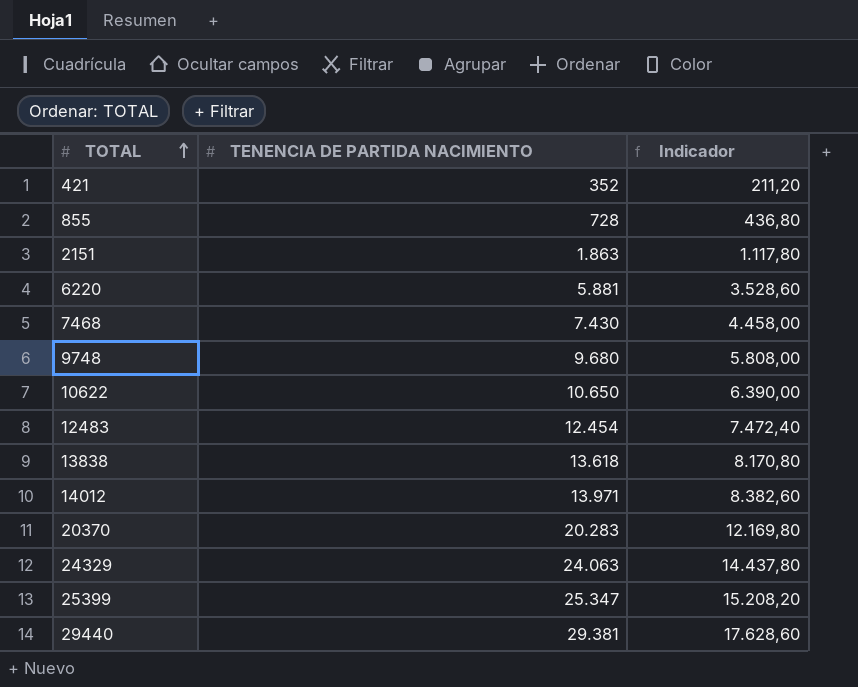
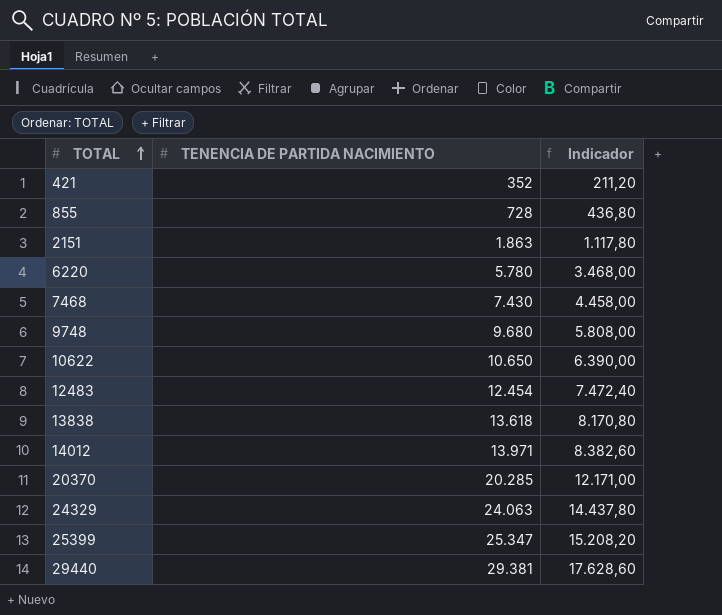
6220 | TENENCIA DE PARTIDA NACIMIENTO: 5.881 -> 5.780
6220 | Indicador: 3.528,60 -> 3.468,00
20370 | TENENCIA DE PARTIDA NACIMIENTO: 20.283 -> 20.285
20370 | Indicador: 12.169,80 -> 12.171,00

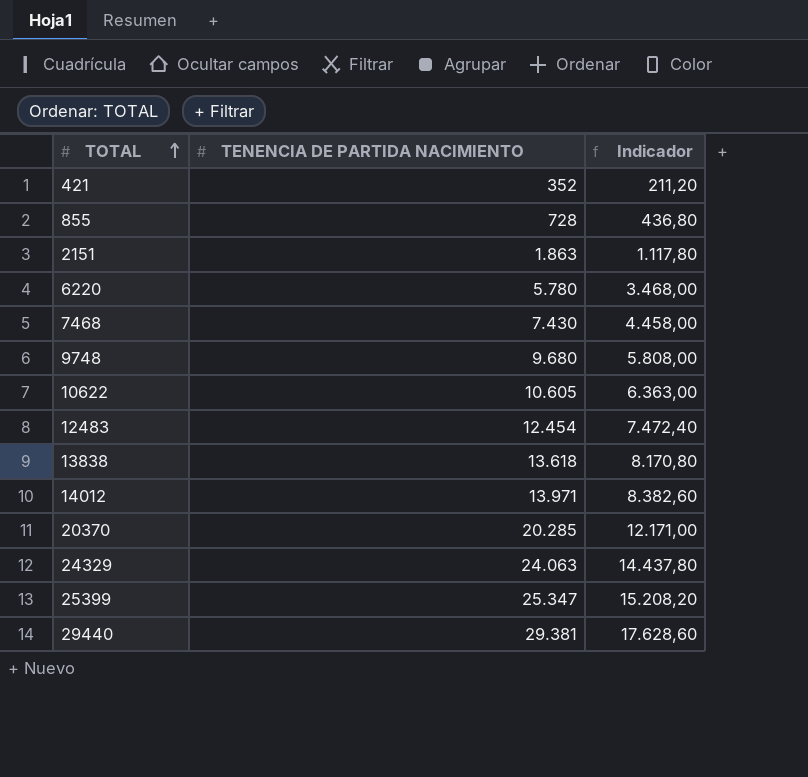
10622 | TENENCIA DE PARTIDA NACIMIENTO: 10.650 -> 10.605
10622 | Indicador: 6.390,00 -> 6.363,00

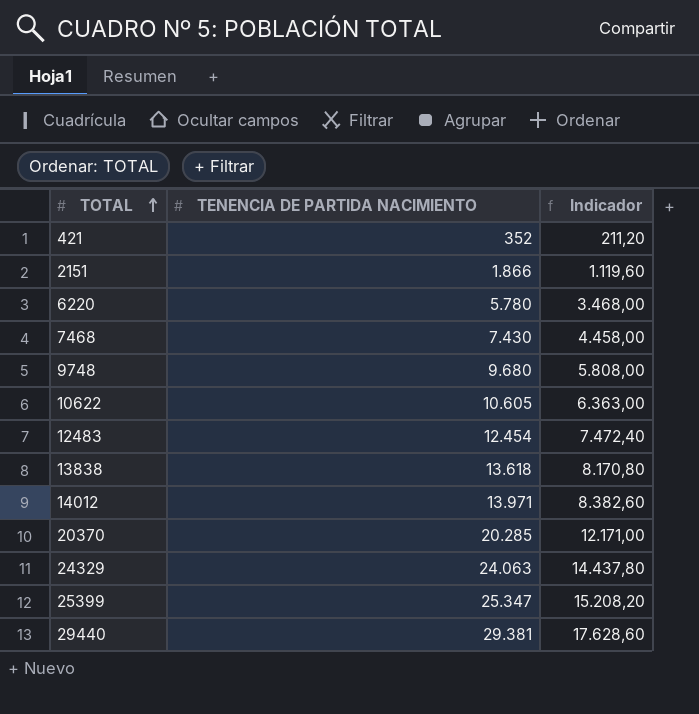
row 855: 728 | 436,80 -> none
2151 | TENENCIA DE PARTIDA NACIMIENTO: 1.863 -> 1.866
2151 | Indicador: 1.117,80 -> 1.119,60

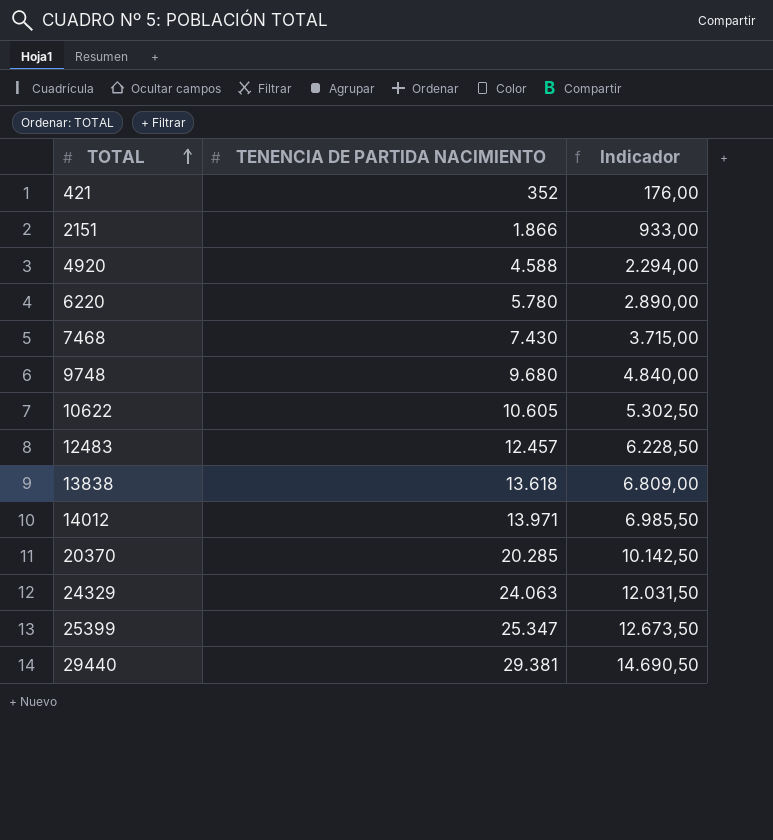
column Indicador | formula: [TENENCIA DE PARTIDA NACIMIENTO] * 0,6 -> [TENENCIA DE PARTIDA NACIMIENTO] * 0,5
row 4920: none -> 4.588 | 2.294,00
12483 | TENENCIA DE PARTIDA NACIMIENTO: 12.454 -> 12.457

